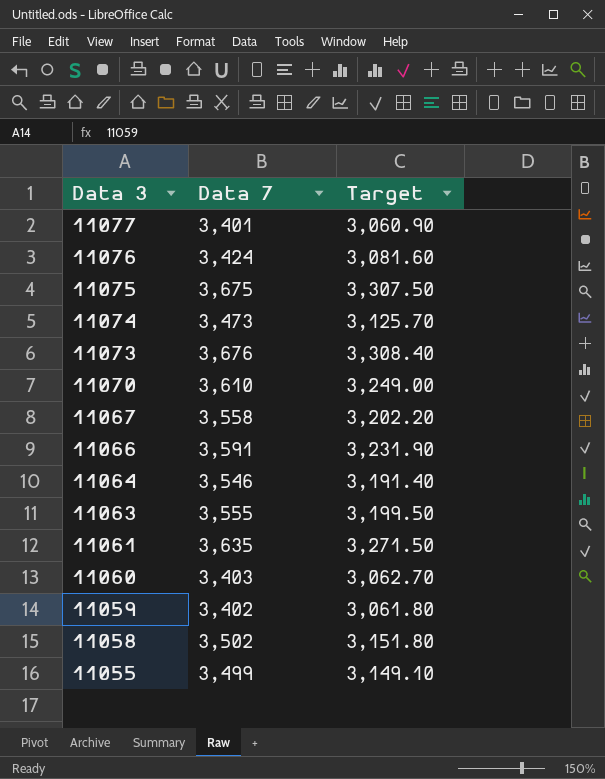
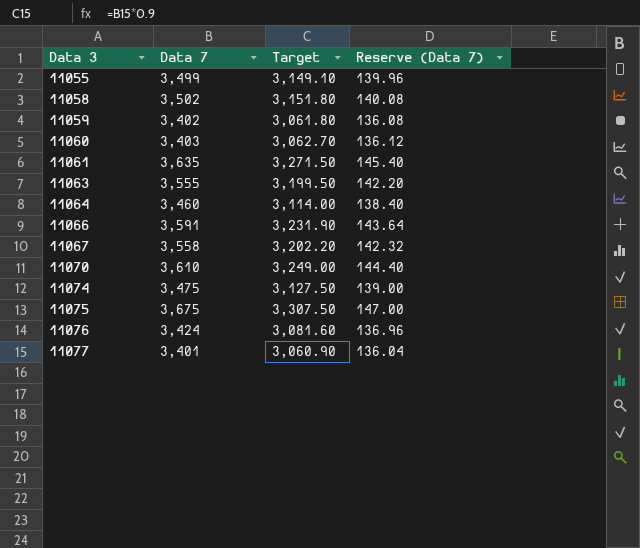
row order: Data 3 descending -> Data 3 ascending
column Reserve (Data 7) | formula: none -> [Data 7] * 0.04
row 11073: 3,676 | 3,308.40 -> none
11064 | Data 7: 3,546 -> 3,460
11064 | Target: 3,191.40 -> 3,114.00
11074 | Data 7: 3,473 -> 3,475
11074 | Target: 3,125.70 -> 3,127.50

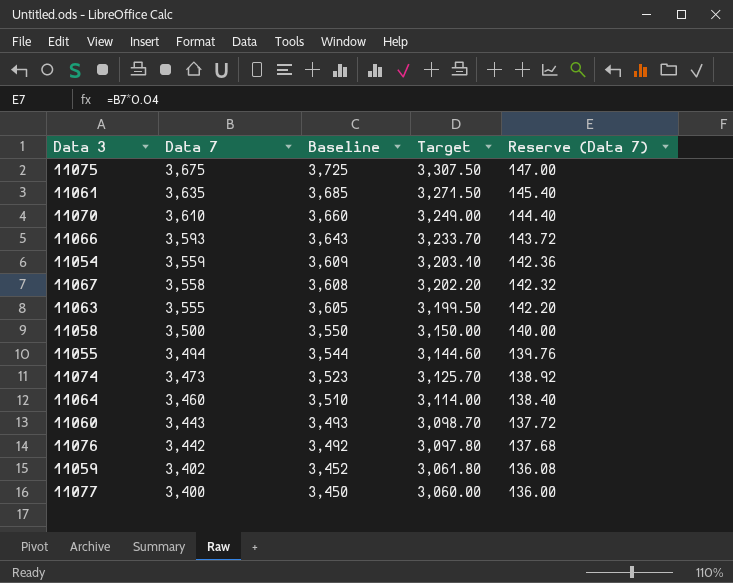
row order: Data 3 ascending -> Data 7 descending
column Baseline | formula: none -> [Data 7] + 50
11066 | Data 7: 3,591 -> 3,593
11066 | Target: 3,231.90 -> 3,233.70
11066 | Reserve (Data 7): 143.64 -> 143.72
row 11054: none -> 3,559 | 3,609 | 3,203.10 | 142.36
11058 | Data 7: 3,502 -> 3,500
11058 | Target: 3,151.80 -> 3,150.00
11058 | Reserve (Data 7): 140.08 -> 140.00
11055 | Data 7: 3,499 -> 3,494
11055 | Target: 3,149.10 -> 3,144.60
11055 | Reserve (Data 7): 139.96 -> 139.76
11074 | Data 7: 3,475 -> 3,473
11074 | Target: 3,127.50 -> 3,125.70
11074 | Reserve (Data 7): 139.00 -> 138.92
11060 | Data 7: 3,403 -> 3,443
11060 | Target: 3,062.70 -> 3,098.70
11060 | Reserve (Data 7): 136.12 -> 137.72
11076 | Data 7: 3,424 -> 3,442
11076 | Target: 3,081.60 -> 3,097.80
11076 | Reserve (Data 7): 136.96 -> 137.68
11077 | Data 7: 3,401 -> 3,400
11077 | Target: 3,060.90 -> 3,060.00
11077 | Reserve (Data 7): 136.04 -> 136.00

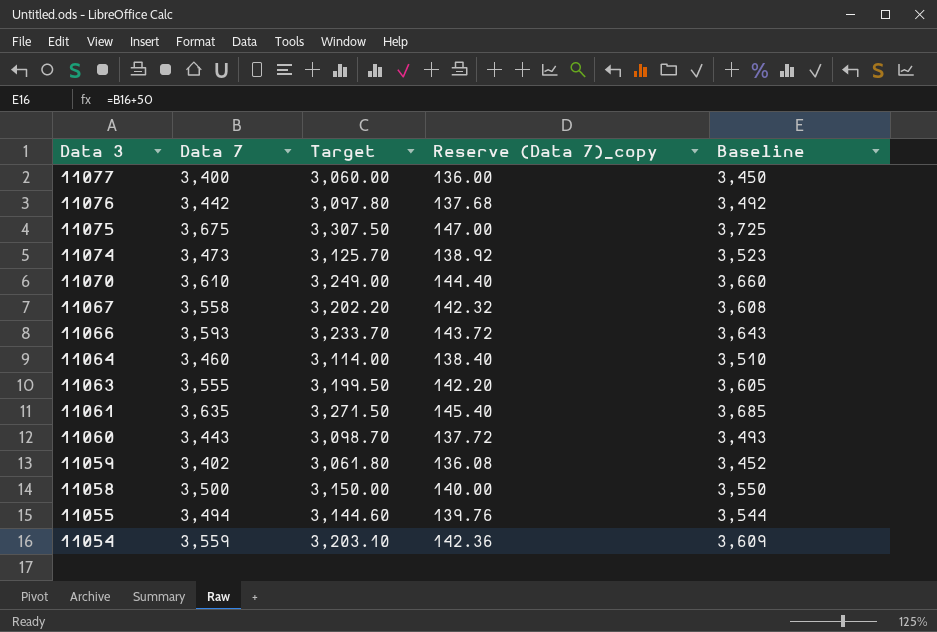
row order: Data 7 descending -> Data 3 descending
column name: Reserve (Data 7) -> Reserve (Data 7)_copy
column Baseline | position: 3 -> 5

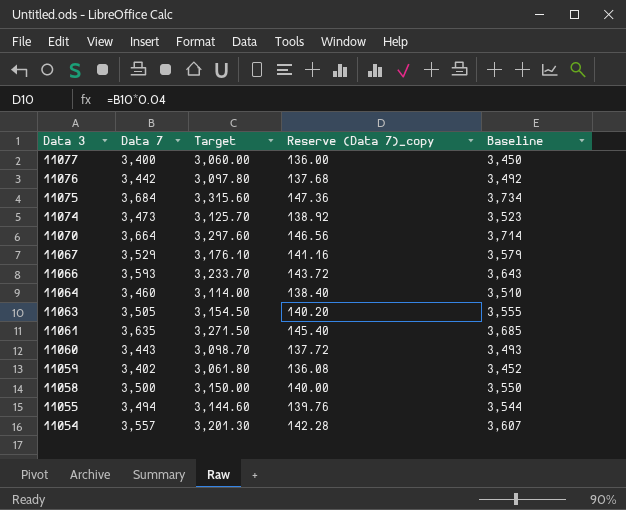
11075 | Data 7: 3,675 -> 3,684
11075 | Target: 3,307.50 -> 3,315.60
11075 | Reserve (Data 7)_copy: 147.00 -> 147.36
11075 | Baseline: 3,725 -> 3,734
11070 | Data 7: 3,610 -> 3,664
11070 | Target: 3,249.00 -> 3,297.60
11070 | Reserve (Data 7)_copy: 144.40 -> 146.56
11070 | Baseline: 3,660 -> 3,714
11067 | Data 7: 3,558 -> 3,529
11067 | Target: 3,202.20 -> 3,176.10
11067 | Reserve (Data 7)_copy: 142.32 -> 141.16
11067 | Baseline: 3,608 -> 3,579
11063 | Data 7: 3,555 -> 3,505
11063 | Target: 3,199.50 -> 3,154.50
11063 | Reserve (Data 7)_copy: 142.20 -> 140.20
11063 | Baseline: 3,605 -> 3,555
11054 | Data 7: 3,559 -> 3,557
11054 | Target: 3,203.10 -> 3,201.30
11054 | Reserve (Data 7)_copy: 142.36 -> 142.28
11054 | Baseline: 3,609 -> 3,607

